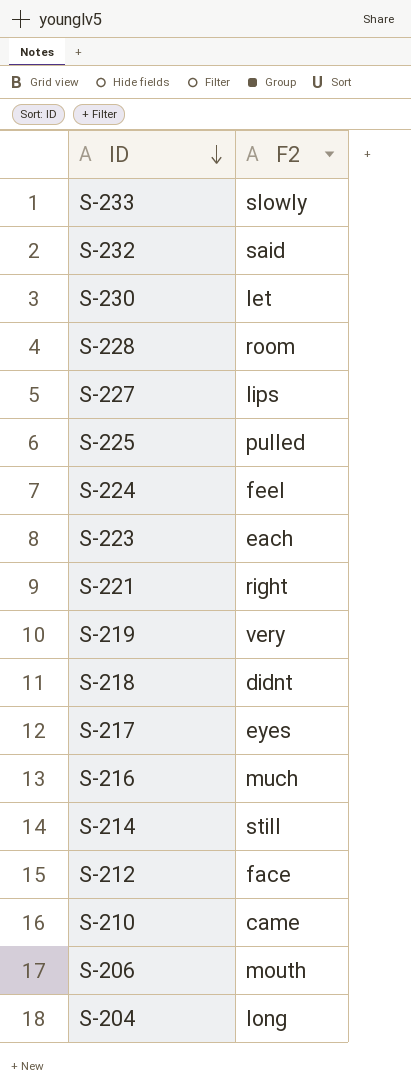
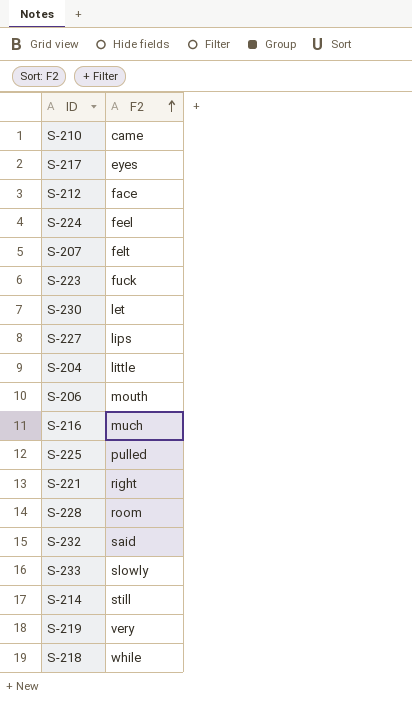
row order: ID descending -> F2 ascending
row S-207: none -> felt
S-223 | F2: each -> fuck
S-204 | F2: long -> little
S-218 | F2: didnt -> while

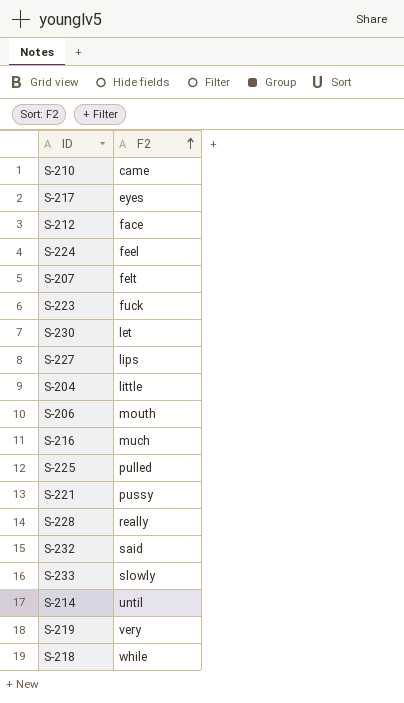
S-221 | F2: right -> pussy
S-228 | F2: room -> really
S-214 | F2: still -> until

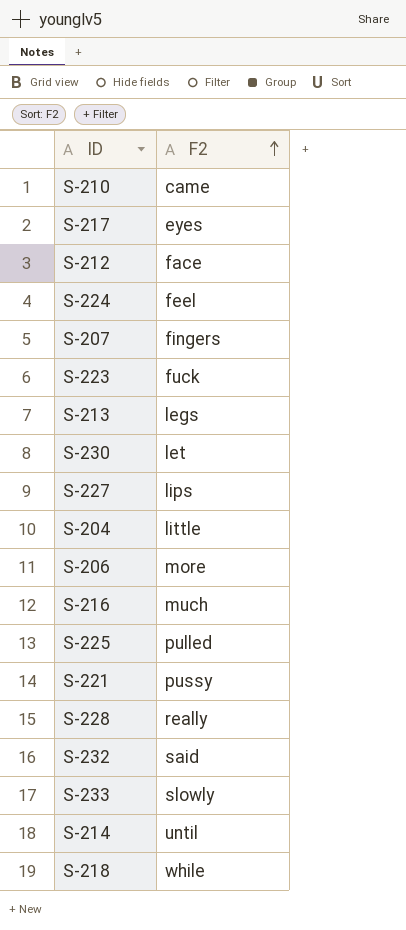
row S-219: very -> none
S-207 | F2: felt -> fingers
row S-213: none -> legs
S-206 | F2: mouth -> more

